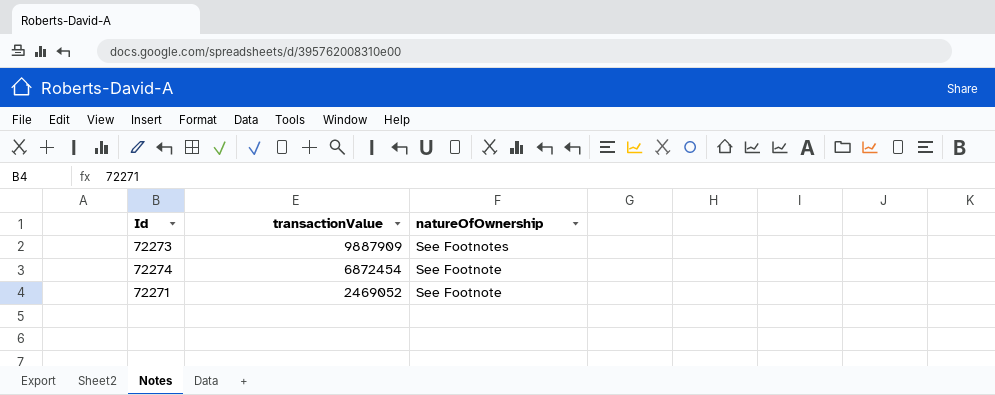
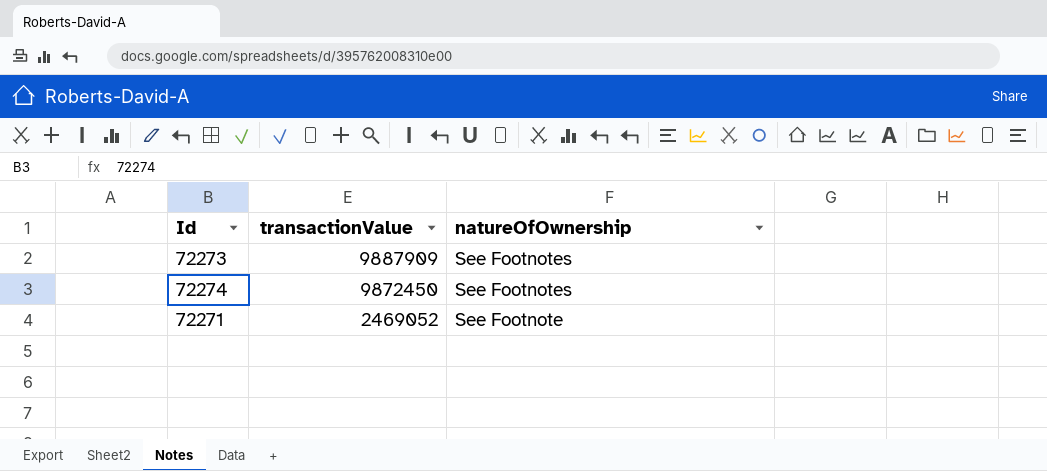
72274 | transactionValue: 6872454 -> 9872450
72274 | natureOfOwnership: See Footnote -> See Footnotes

